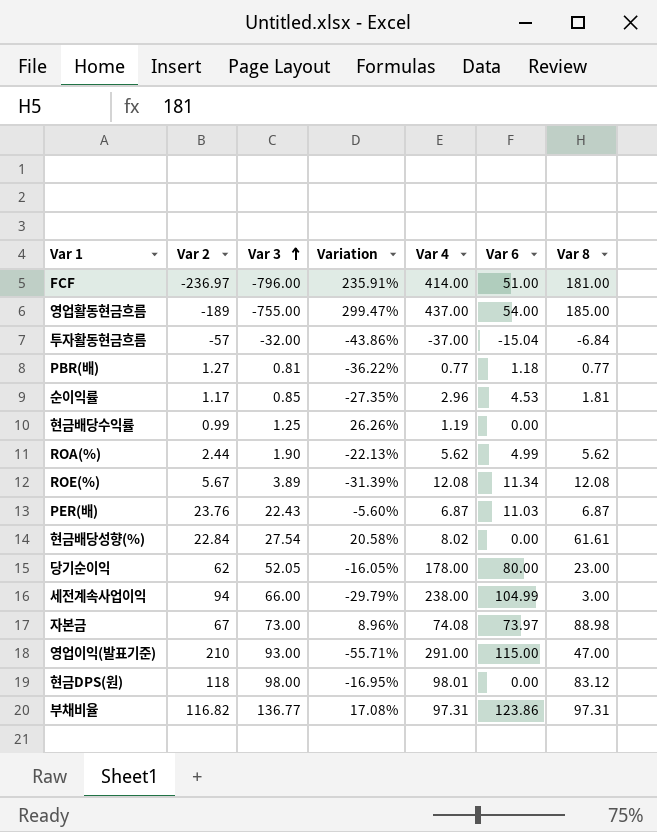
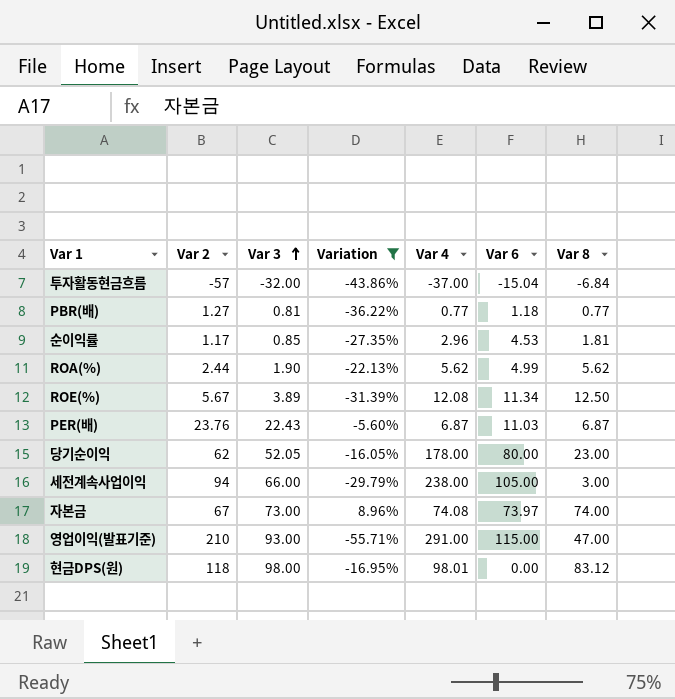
filter: none -> Variation <= 8.96%
ROE(%) | Var 8: 12.08 -> 12.50
세전계속사업이익 | Var 6: 104.99 -> 105.00
자본금 | Var 8: 88.98 -> 74.00

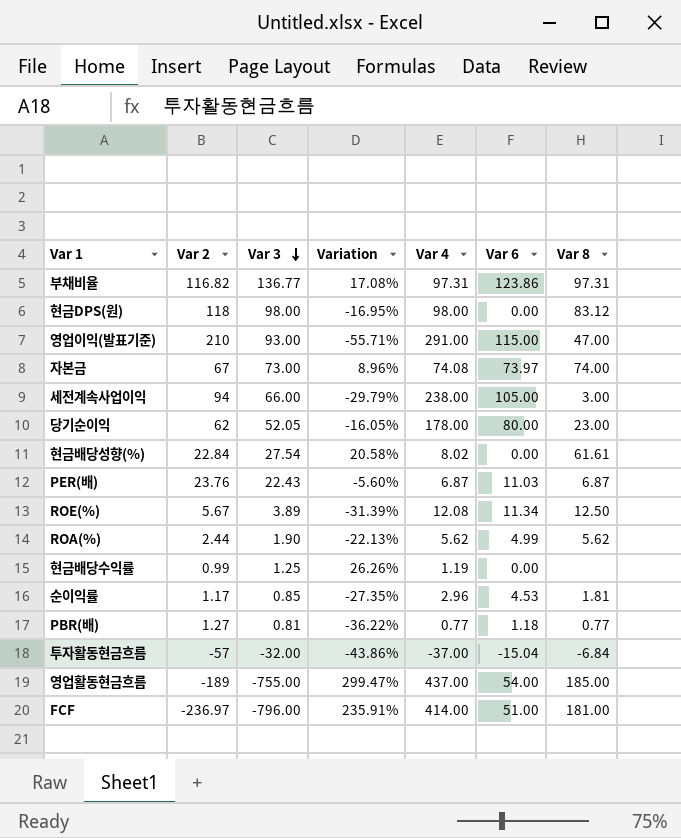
filter: Variation <= 8.96% -> none
row order: Var 3 ascending -> Var 3 descending
현금DPS(원) | Var 4: 98.01 -> 98.00

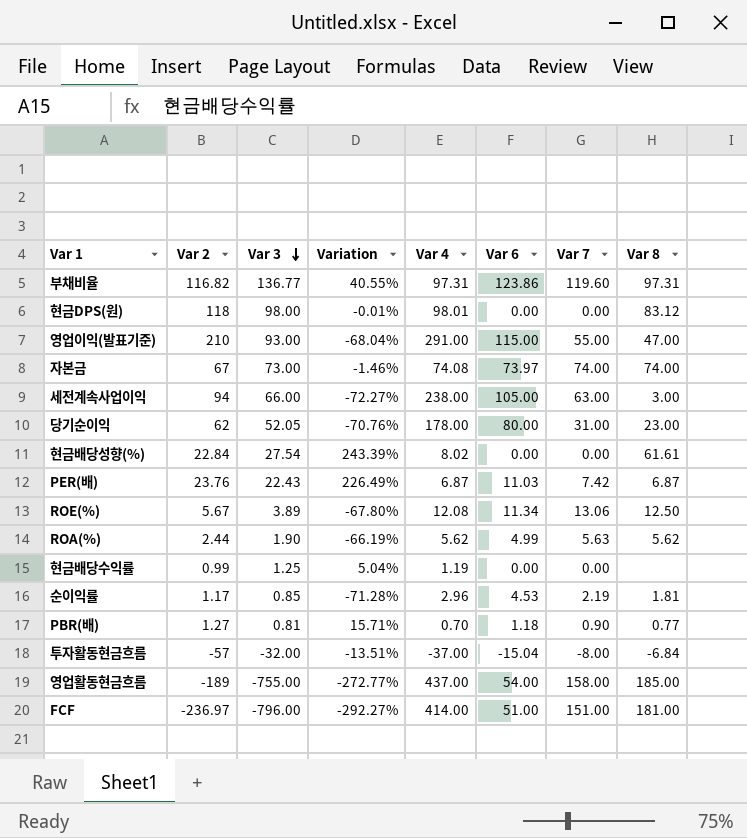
column Variation | formula: ([Var 3] - [Var 2]) / [Var 2] -> ([Var 3] - [Var 4]) / [Var 4]
column Var 7 | position: none -> 7
현금DPS(원) | Var 4: 98.00 -> 98.01
PBR(배) | Var 4: 0.77 -> 0.70

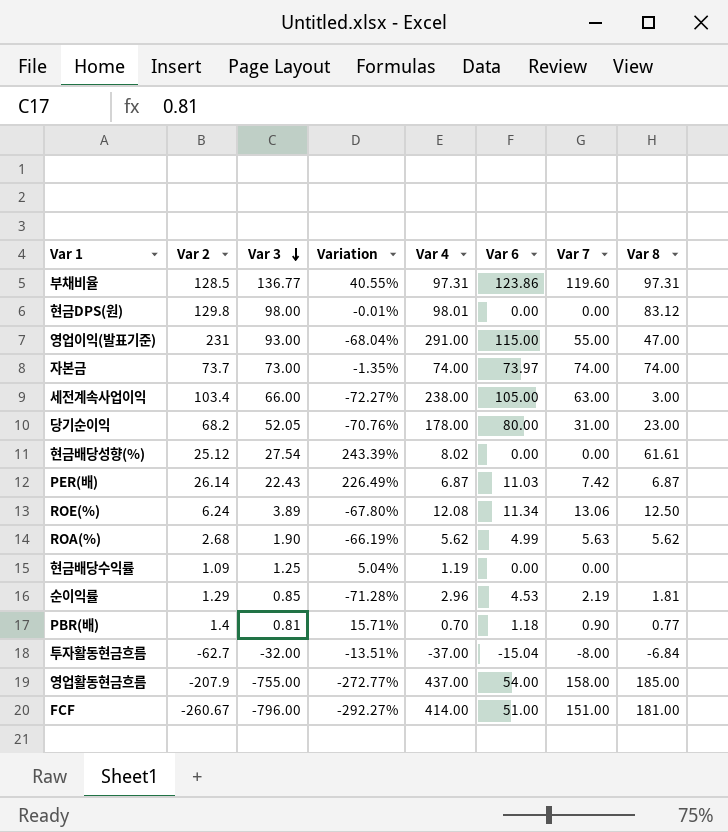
부채비율 | Var 2: 116.82 -> 128.5
현금DPS(원) | Var 2: 118 -> 129.8
영업이익(발표기준) | Var 2: 210 -> 231
자본금 | Var 2: 67 -> 73.7
자본금 | Variation: -1.46% -> -1.35%
자본금 | Var 4: 74.08 -> 74.00
세전계속사업이익 | Var 2: 94 -> 103.4
당기순이익 | Var 2: 62 -> 68.2
현금배당성향(%) | Var 2: 22.84 -> 25.12
PER(배) | Var 2: 23.76 -> 26.14
ROE(%) | Var 2: 5.67 -> 6.24
ROA(%) | Var 2: 2.44 -> 2.68
현금배당수익률 | Var 2: 0.99 -> 1.09
순이익률 | Var 2: 1.17 -> 1.29
PBR(배) | Var 2: 1.27 -> 1.4
투자활동현금흐름 | Var 2: -57 -> -62.7
영업활동현금흐름 | Var 2: -189 -> -207.9
FCF | Var 2: -236.97 -> -260.67

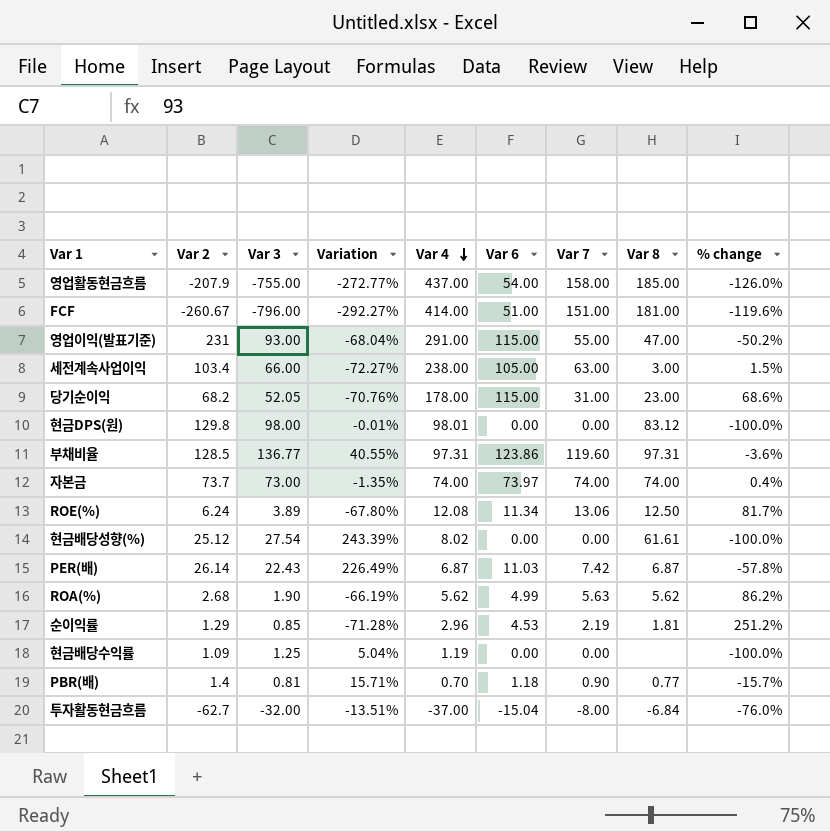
row order: Var 3 descending -> Var 4 descending
column % change | formula: none -> ([Var 6] - [Var 2]) / [Var 2]
당기순이익 | Var 6: 80.00 -> 115.00

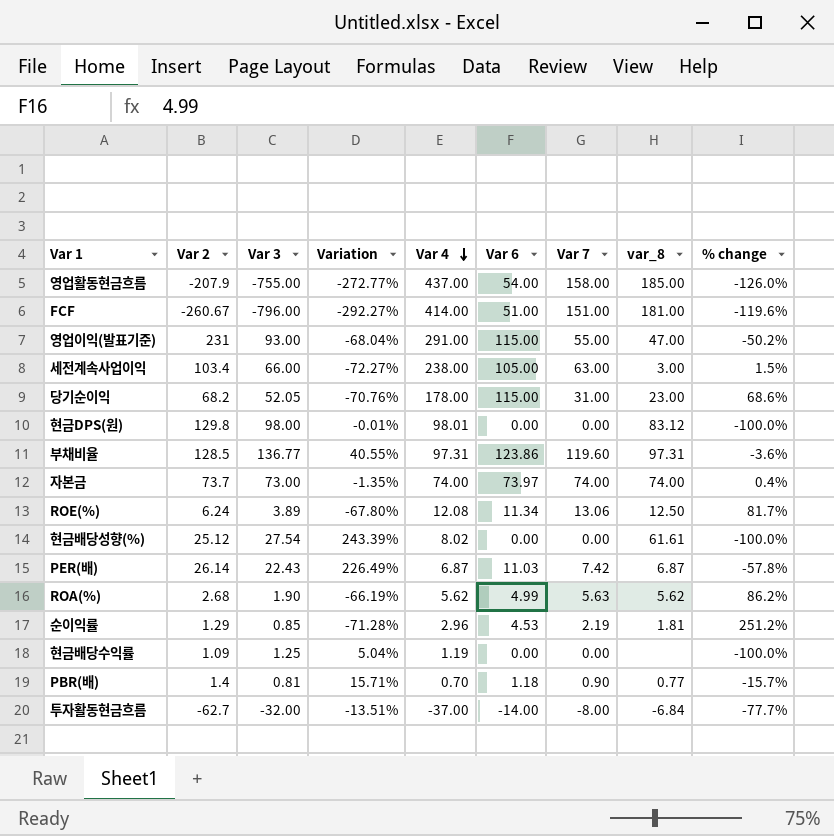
column name: Var 8 -> var_8
투자활동현금흐름 | Var 6: -15.04 -> -14.00
투자활동현금흐름 | % change: -76.0% -> -77.7%

